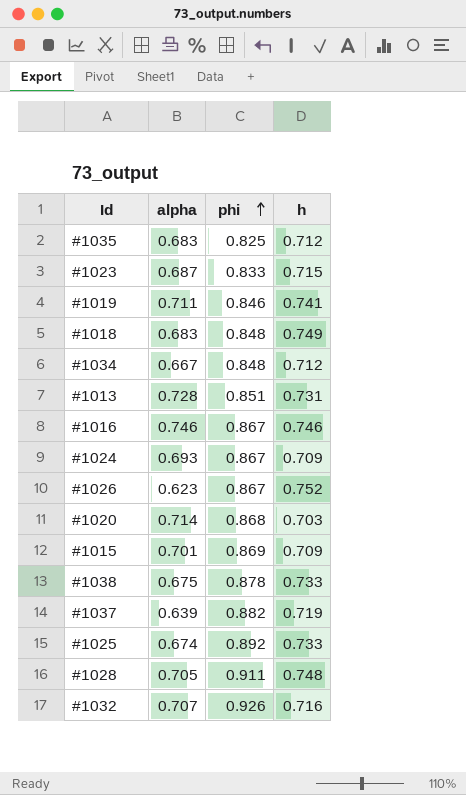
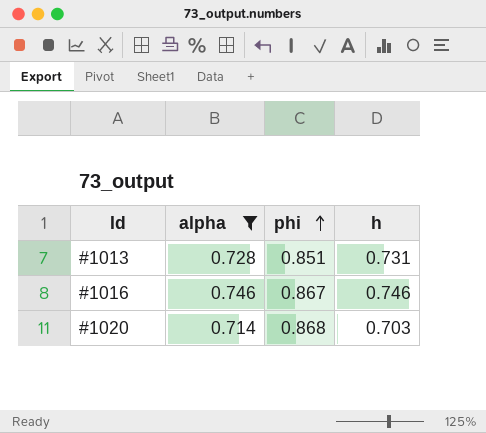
filter: none -> alpha >= 0.714

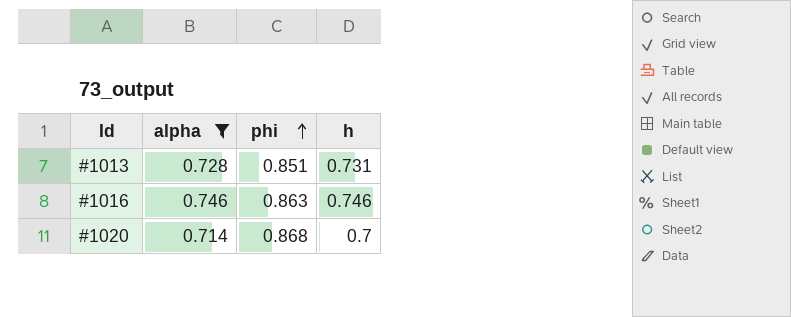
#1016 | phi: 0.867 -> 0.863
#1020 | h: 0.703 -> 0.7

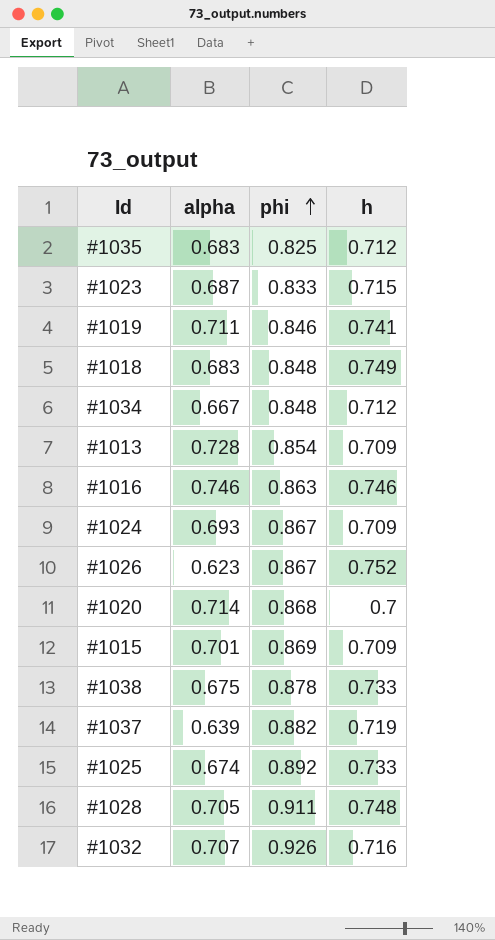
filter: alpha >= 0.714 -> none
#1013 | phi: 0.851 -> 0.854
#1013 | h: 0.731 -> 0.709

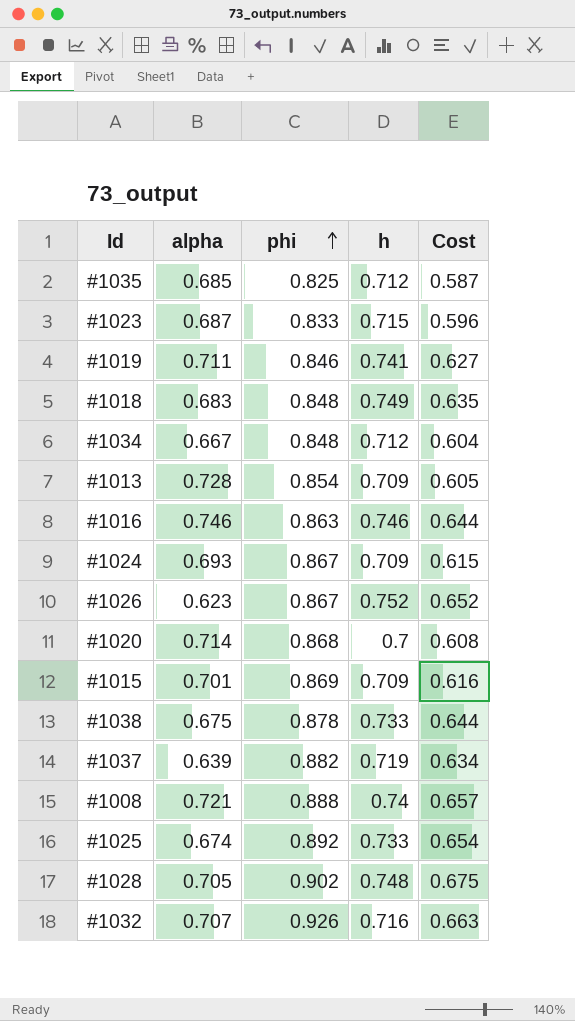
column Cost | formula: none -> [phi] * [h]
#1035 | alpha: 0.683 -> 0.685
row #1008: none -> 0.721 | 0.888 | 0.74 | 0.657
#1028 | phi: 0.911 -> 0.902

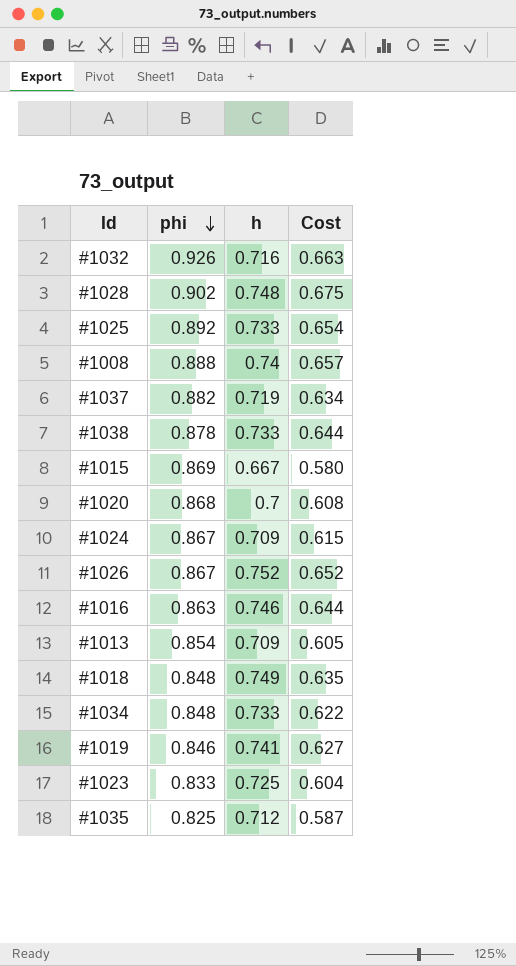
row order: phi ascending -> phi descending
column alpha | position: 2 -> none
#1015 | h: 0.709 -> 0.667
#1015 | Cost: 0.616 -> 0.580
#1034 | h: 0.712 -> 0.733
#1034 | Cost: 0.604 -> 0.622
#1023 | h: 0.715 -> 0.725
#1023 | Cost: 0.596 -> 0.604

